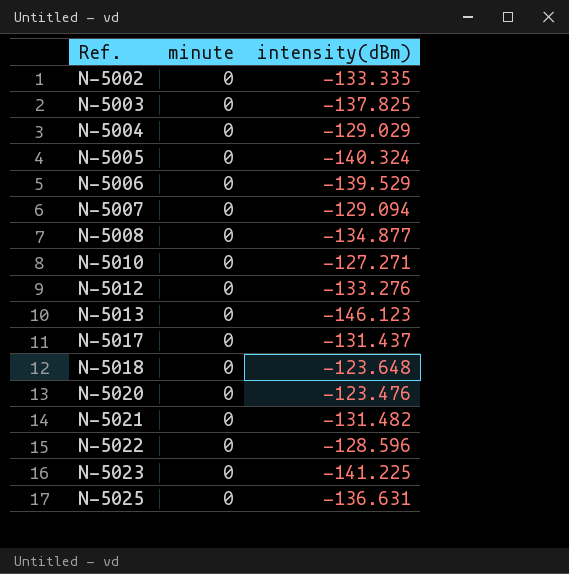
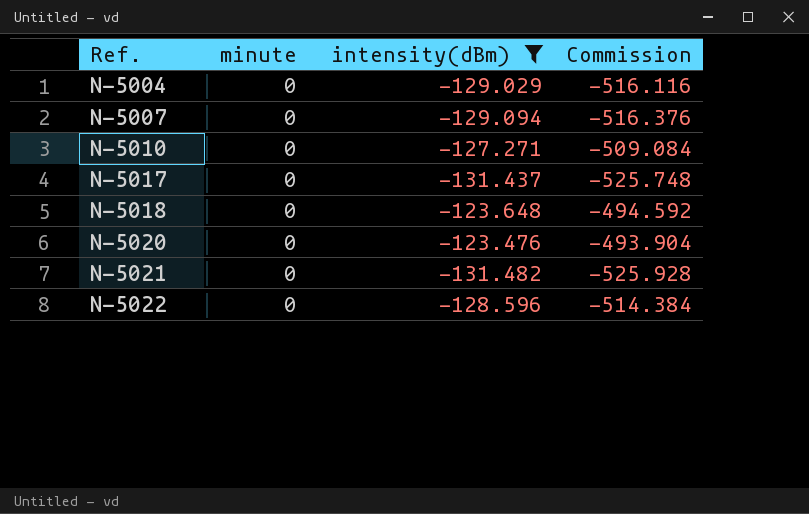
filter: none -> intensity(dBm) >= -131.482
column Commission | formula: none -> [intensity(dBm)] * 4

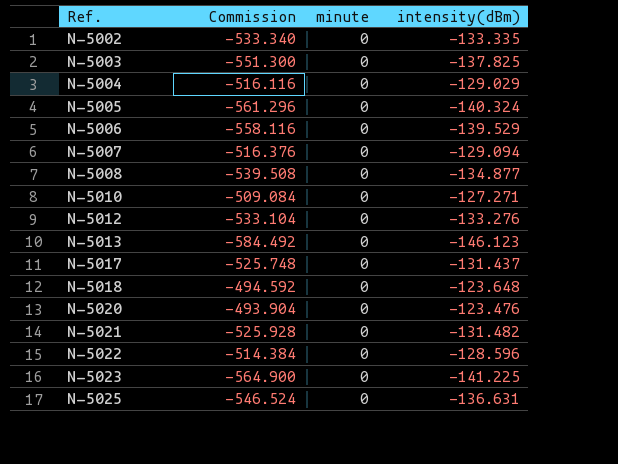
filter: intensity(dBm) >= -131.482 -> none
column Commission | position: 4 -> 2

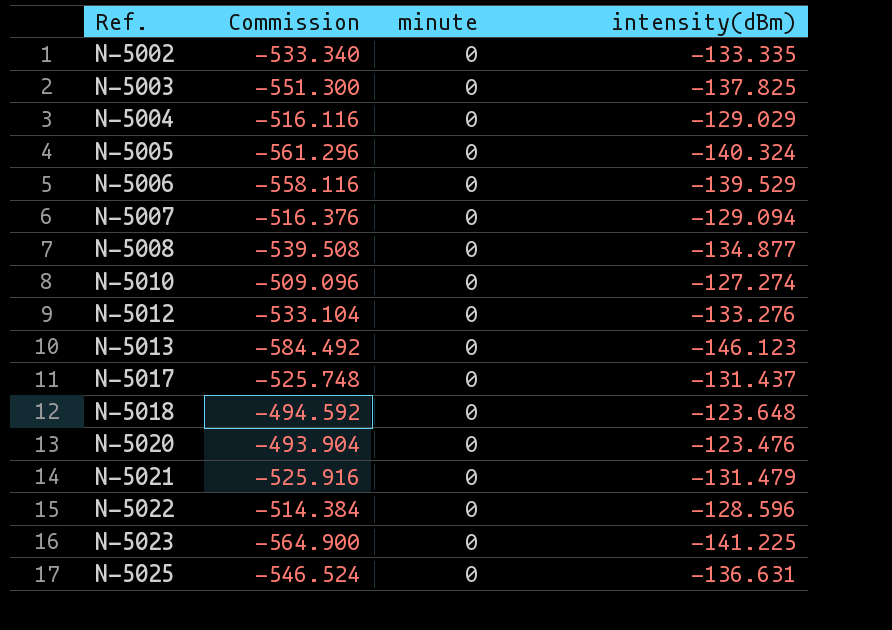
N-5010 | Commission: -509.084 -> -509.096
N-5010 | intensity(dBm): -127.271 -> -127.274
N-5021 | Commission: -525.928 -> -525.916
N-5021 | intensity(dBm): -131.482 -> -131.479

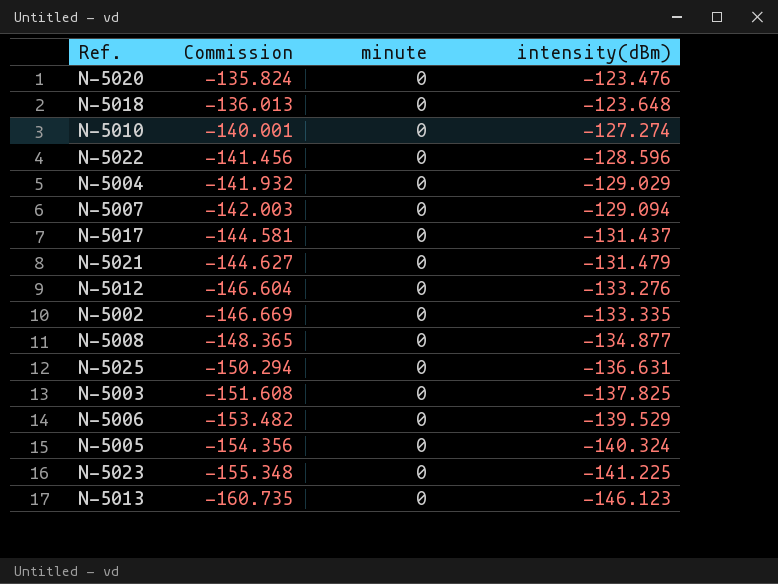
row order: Ref. ascending -> Commission descending
column Commission | formula: [intensity(dBm)] * 4 -> [intensity(dBm)] * 1.1

